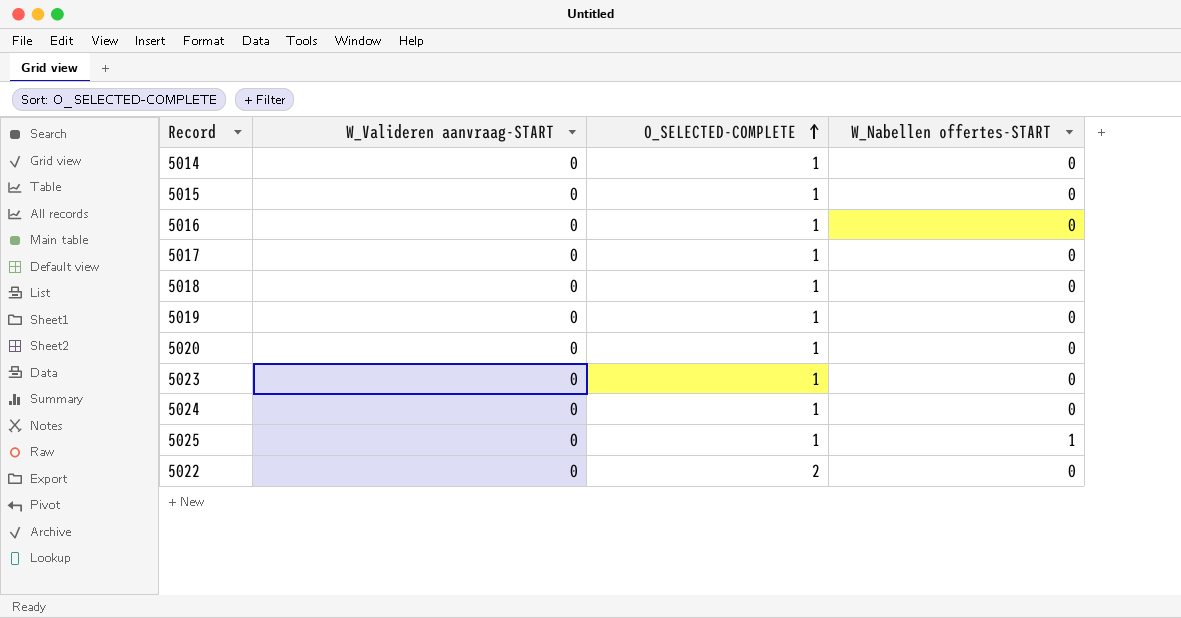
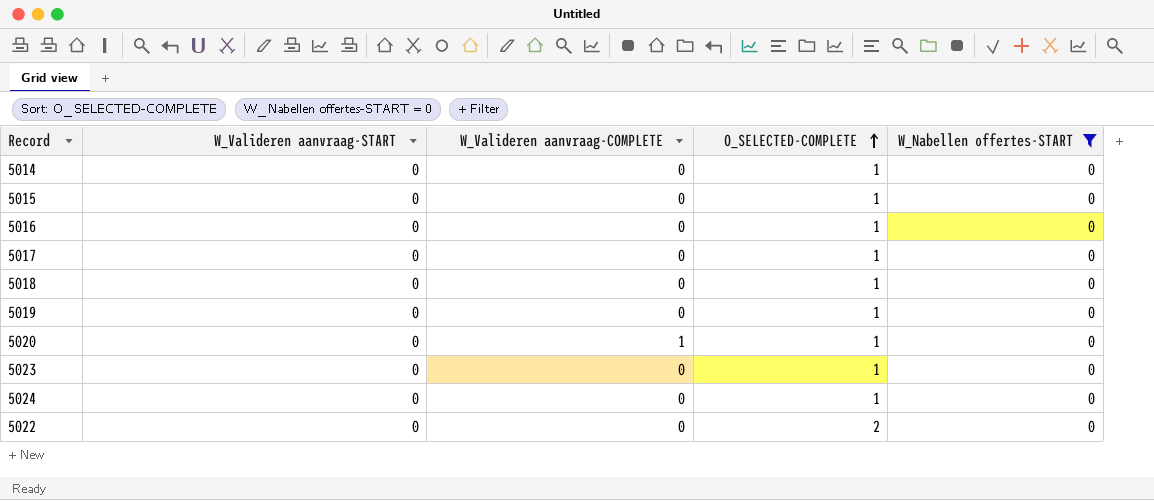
filter: none -> W_Nabellen offertes-START = 0
column W_Valideren aanvraag-COMPLETE | position: none -> 3

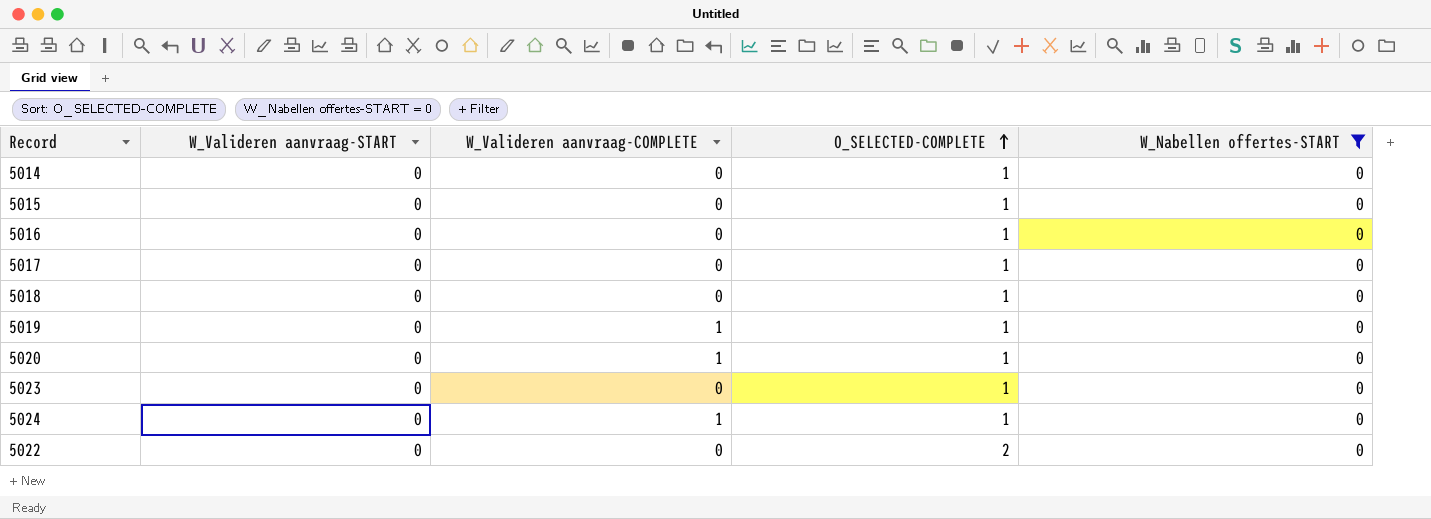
5019 | W_Valideren aanvraag-COMPLETE: 0 -> 1
5024 | W_Valideren aanvraag-COMPLETE: 0 -> 1

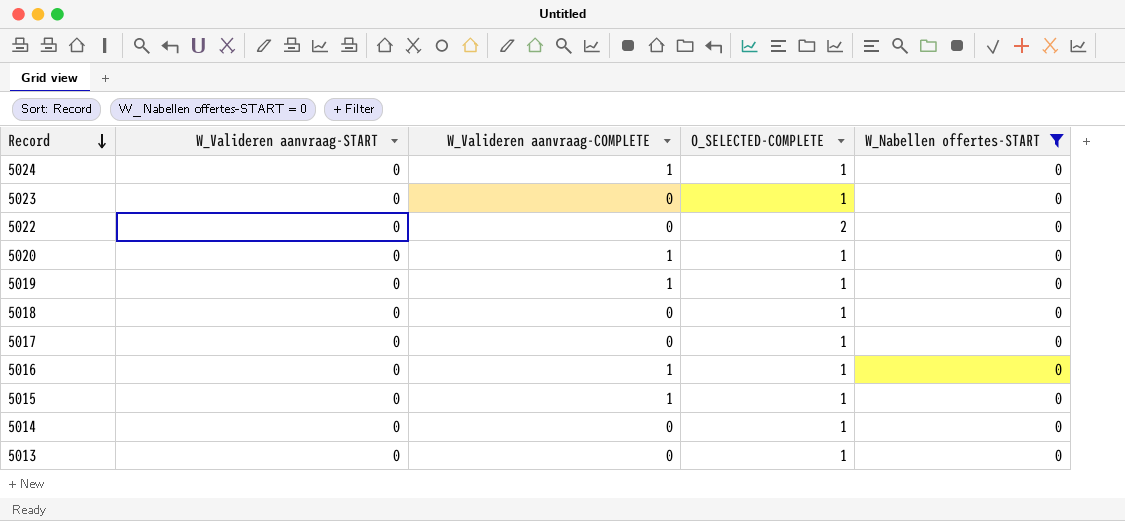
row order: O_SELECTED-COMPLETE ascending -> Record descending
5016 | W_Valideren aanvraag-COMPLETE: 0 -> 1
5015 | W_Valideren aanvraag-COMPLETE: 0 -> 1
row 5013: none -> 0 | 0 | 1 | 0

